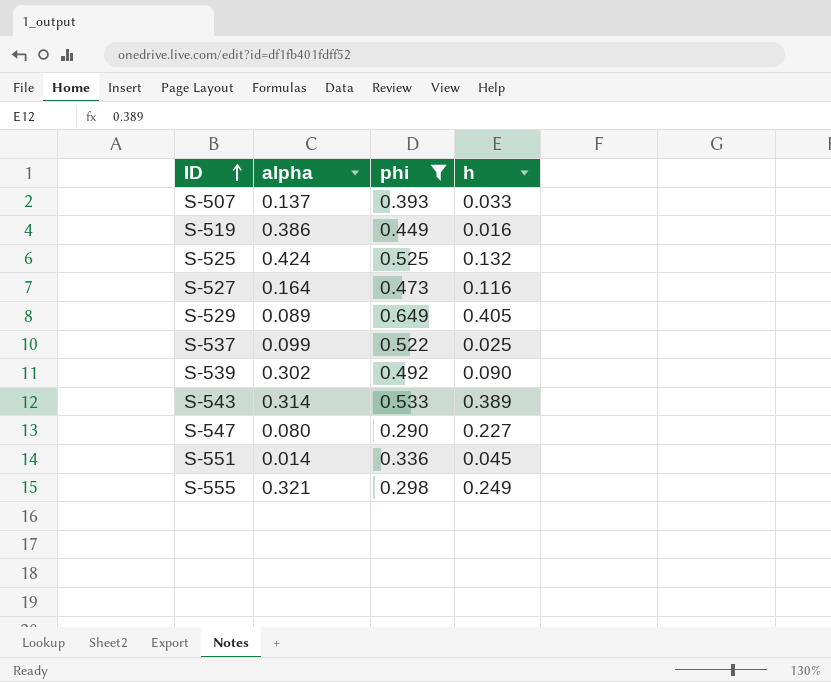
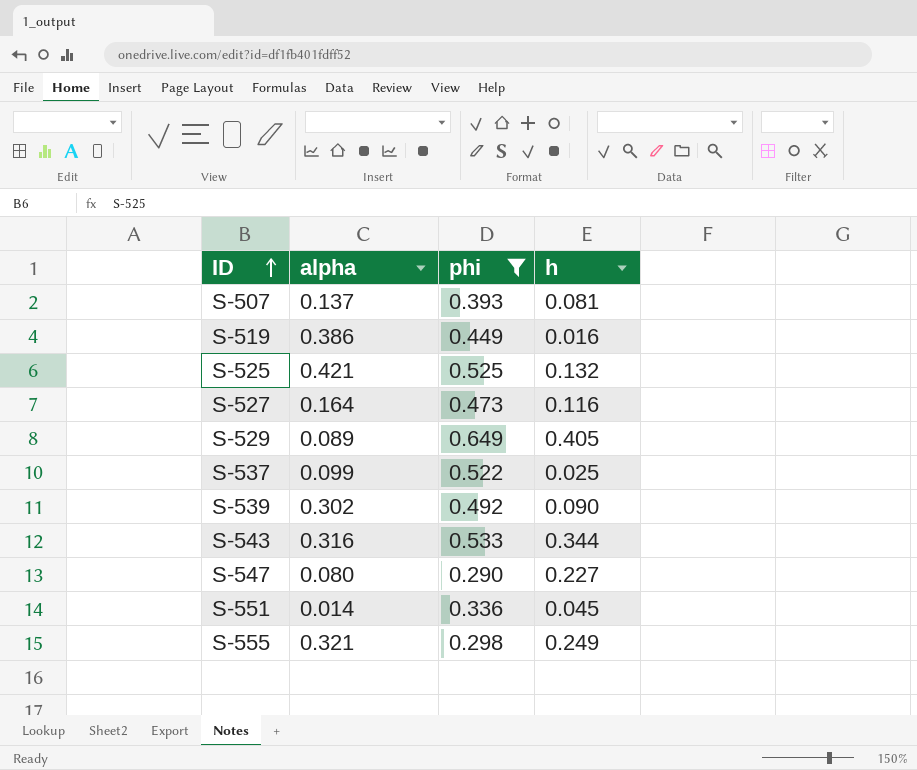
S-507 | h: 0.033 -> 0.081
S-525 | alpha: 0.424 -> 0.421
S-543 | alpha: 0.314 -> 0.316
S-543 | h: 0.389 -> 0.344

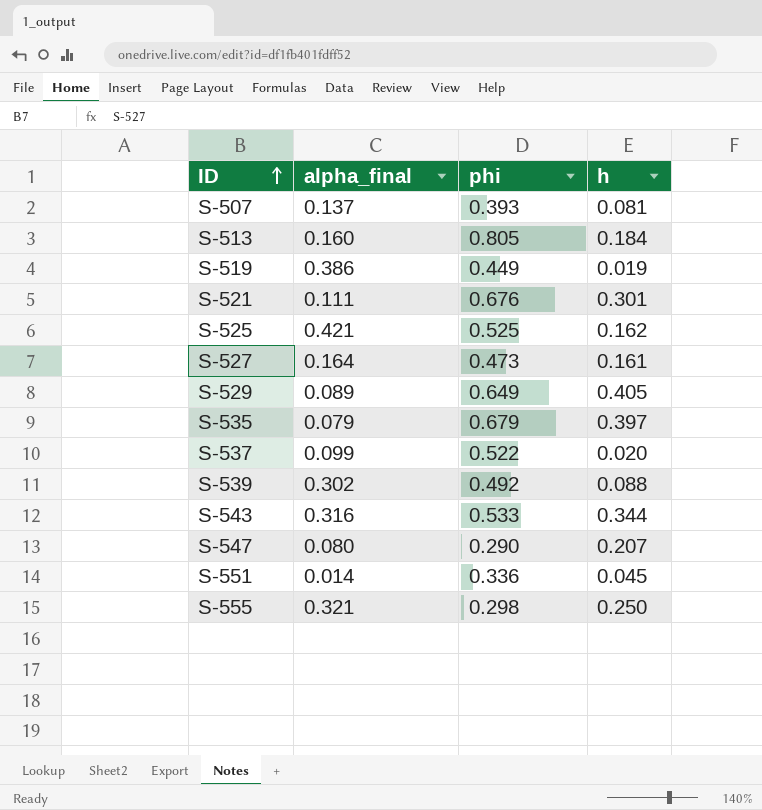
filter: phi <= 0.649 -> none
column name: alpha -> alpha_final
S-519 | h: 0.016 -> 0.019
S-525 | h: 0.132 -> 0.162
S-527 | h: 0.116 -> 0.161
S-537 | h: 0.025 -> 0.020
S-539 | h: 0.090 -> 0.088
S-547 | h: 0.227 -> 0.207
S-555 | h: 0.249 -> 0.250

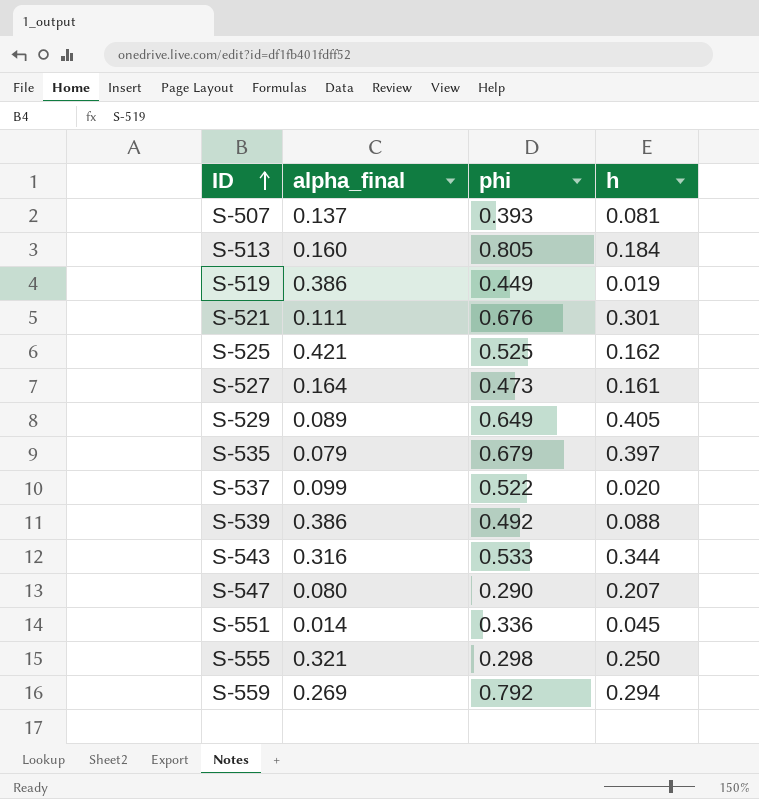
S-539 | alpha_final: 0.302 -> 0.386
row S-559: none -> 0.269 | 0.792 | 0.294

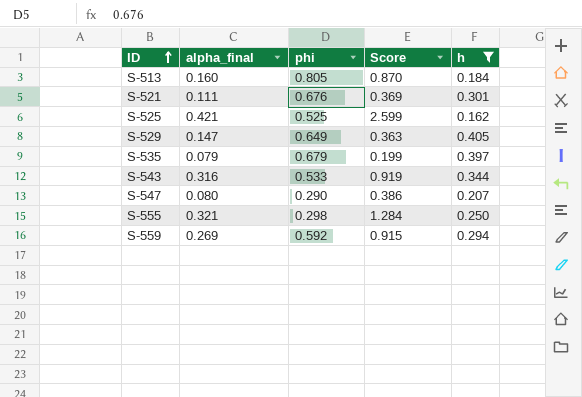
filter: none -> h >= 0.162
column Score | formula: none -> [alpha_final] / [h]
S-529 | alpha_final: 0.089 -> 0.147
S-559 | phi: 0.792 -> 0.592

